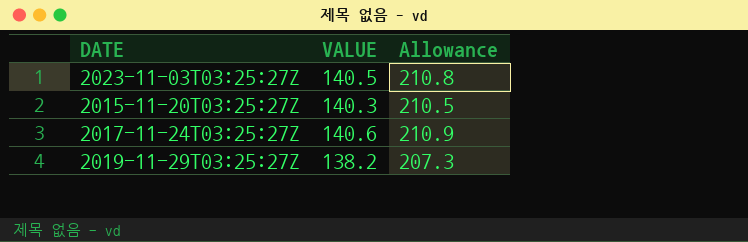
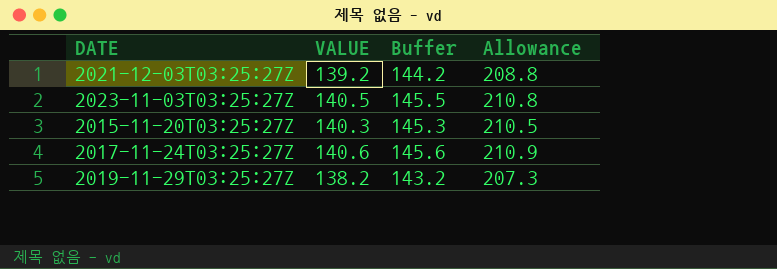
column Buffer | formula: none -> [VALUE] + 5
row 2021-12-03T03:25:27Z: none -> 139.2 | 144.2 | 208.8

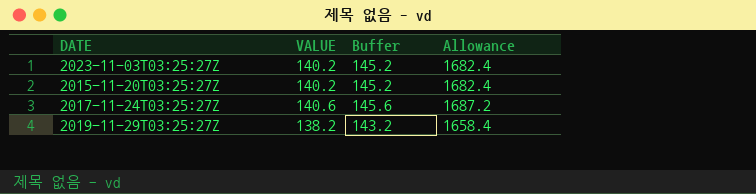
column Allowance | formula: [VALUE] * 1.5 -> [VALUE] * 12
row 2021-12-03T03:25:27Z: 139.2 | 144.2 | 208.8 -> none
2023-11-03T03:25:27Z | VALUE: 140.5 -> 140.2
2023-11-03T03:25:27Z | Buffer: 145.5 -> 145.2
2015-11-20T03:25:27Z | VALUE: 140.3 -> 140.2
2015-11-20T03:25:27Z | Buffer: 145.3 -> 145.2

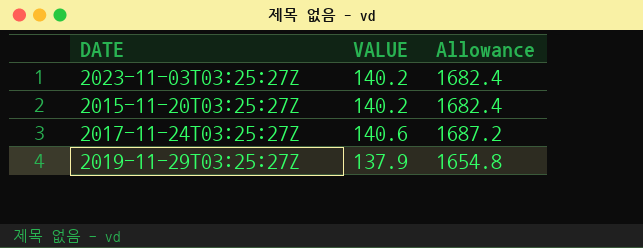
column Buffer | formula: [VALUE] + 5 -> none
2019-11-29T03:25:27Z | VALUE: 138.2 -> 137.9
2019-11-29T03:25:27Z | Allowance: 1658.4 -> 1654.8

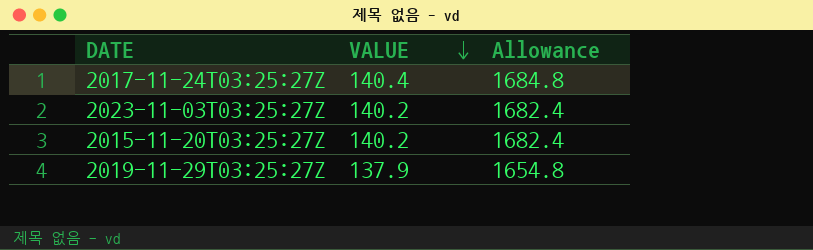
row order: none -> VALUE descending
2017-11-24T03:25:27Z | VALUE: 140.6 -> 140.4
2017-11-24T03:25:27Z | Allowance: 1687.2 -> 1684.8

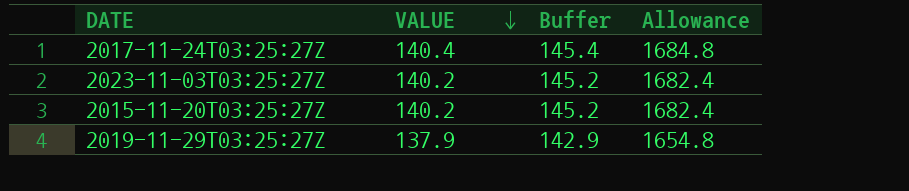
column Buffer | formula: none -> [VALUE] + 5

